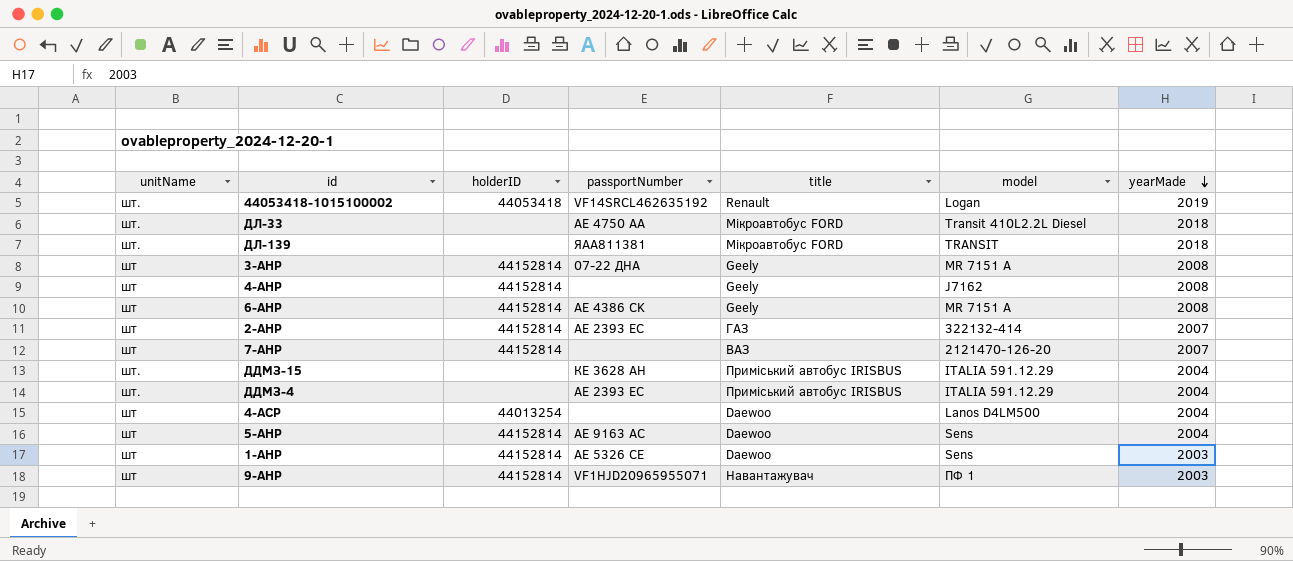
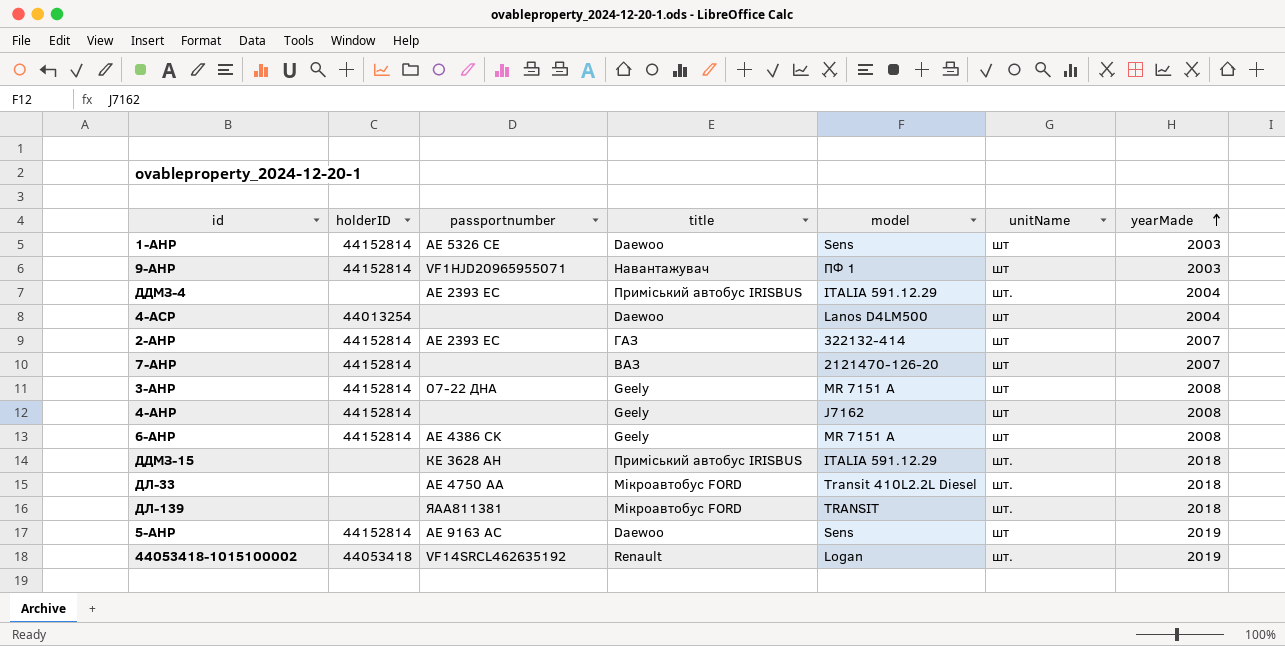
row order: yearMade descending -> yearMade ascending
column name: passportNumber -> passportnumber
column unitName | position: 1 -> 6
ДДМЗ-15 | yearMade: 2004 -> 2018
5-АНР | yearMade: 2004 -> 2019

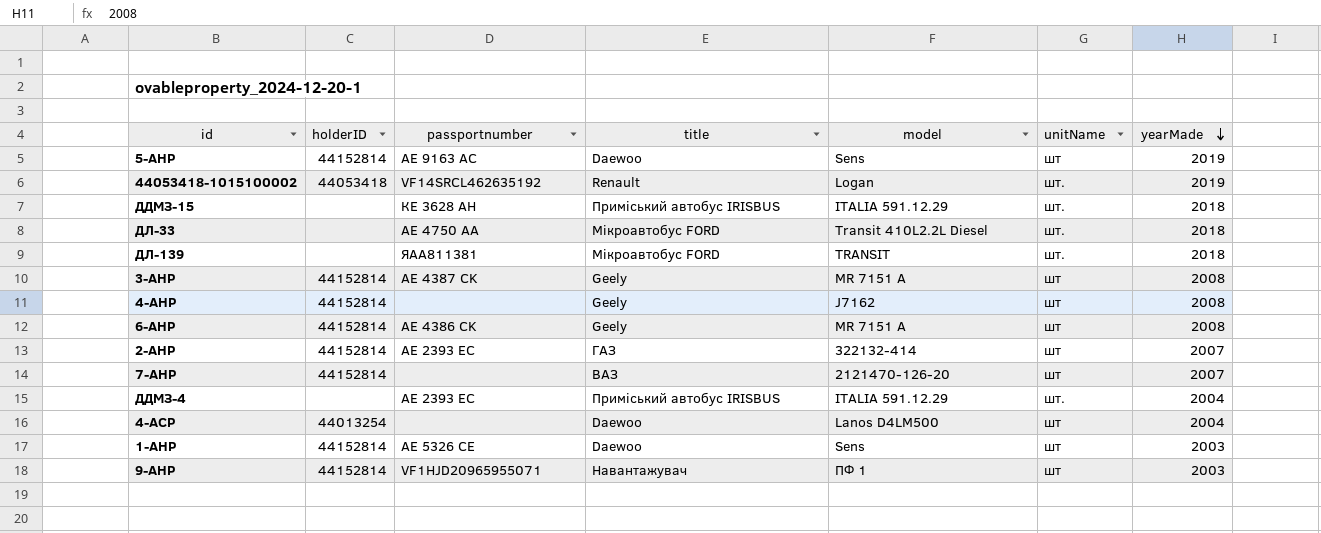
row order: yearMade ascending -> yearMade descending
3-АНР | passportnumber: 07-22 ДНА -> AE 4387 CK

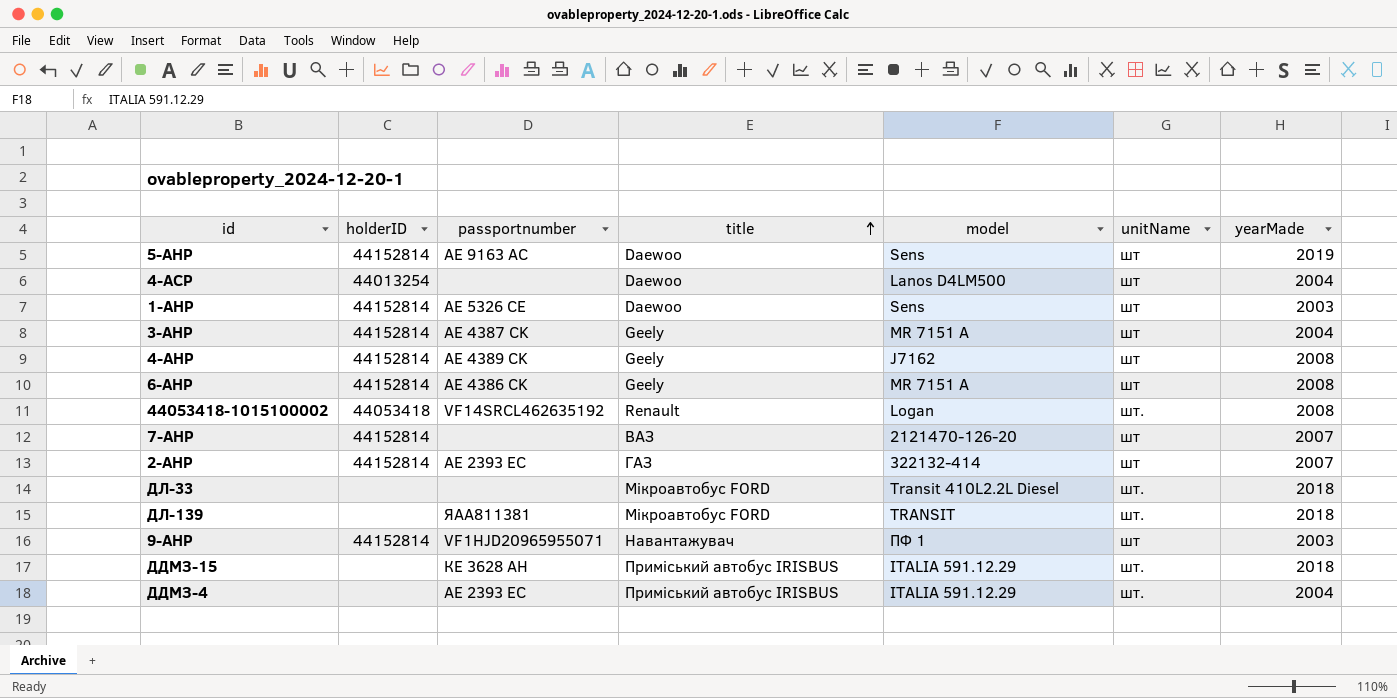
row order: yearMade descending -> title ascending
3-АНР | yearMade: 2008 -> 2004
4-АНР | passportnumber: none -> AE 4389 CK
44053418-1015100002 | yearMade: 2019 -> 2008
ДЛ-33 | passportnumber: АЕ 4750 АА -> none

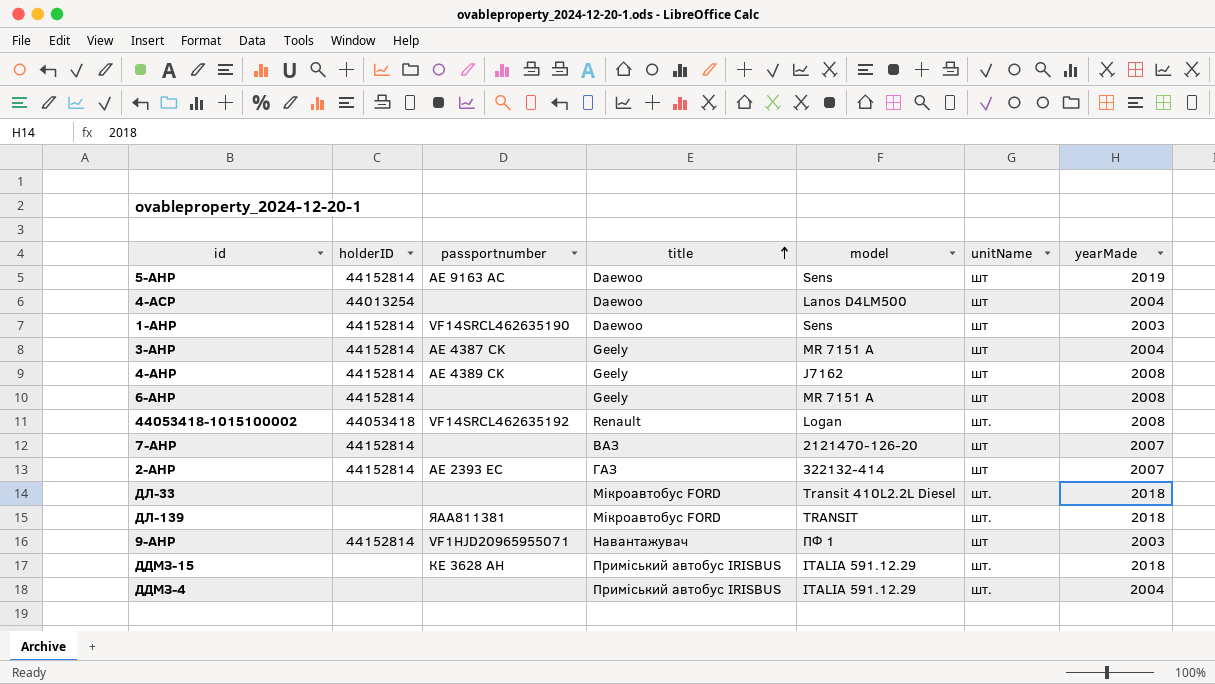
1-АНР | passportnumber: AE 5326 CE -> VF14SRCL462635190
6-АНР | passportnumber: AE 4386 CK -> none
ДДМЗ-4 | passportnumber: АЕ 2393 ЕС -> none

